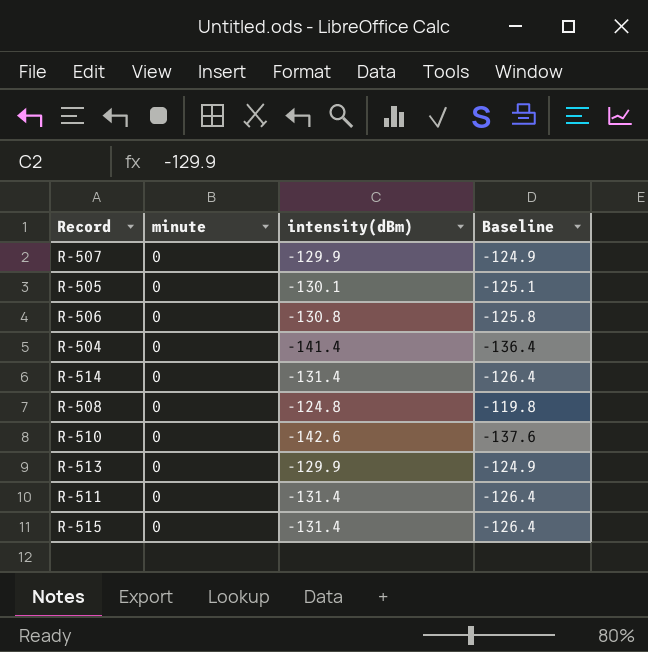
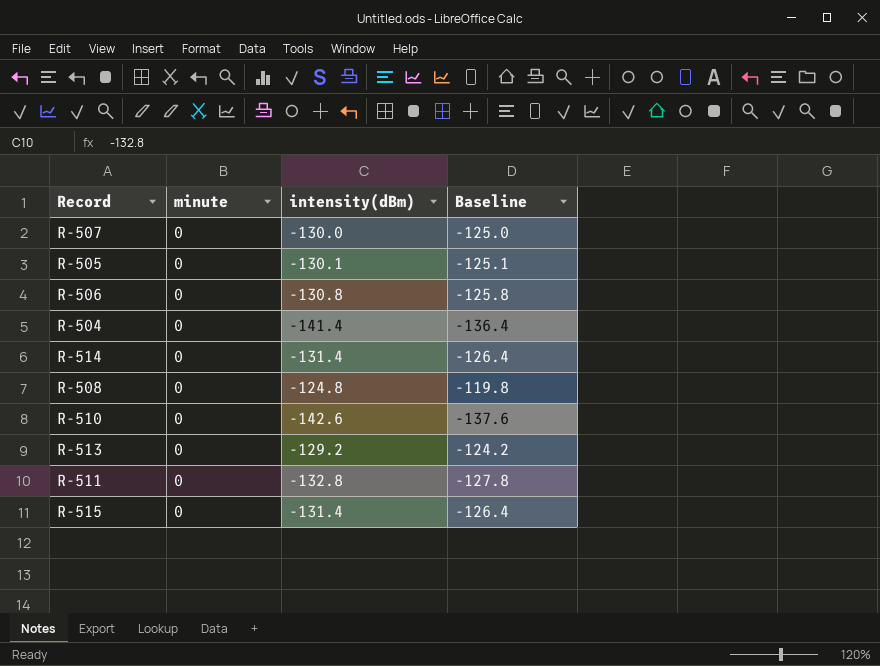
R-507 | intensity(dBm): -129.9 -> -130.0
R-507 | Baseline: -124.9 -> -125.0
R-513 | intensity(dBm): -129.9 -> -129.2
R-513 | Baseline: -124.9 -> -124.2
R-511 | intensity(dBm): -131.4 -> -132.8
R-511 | Baseline: -126.4 -> -127.8

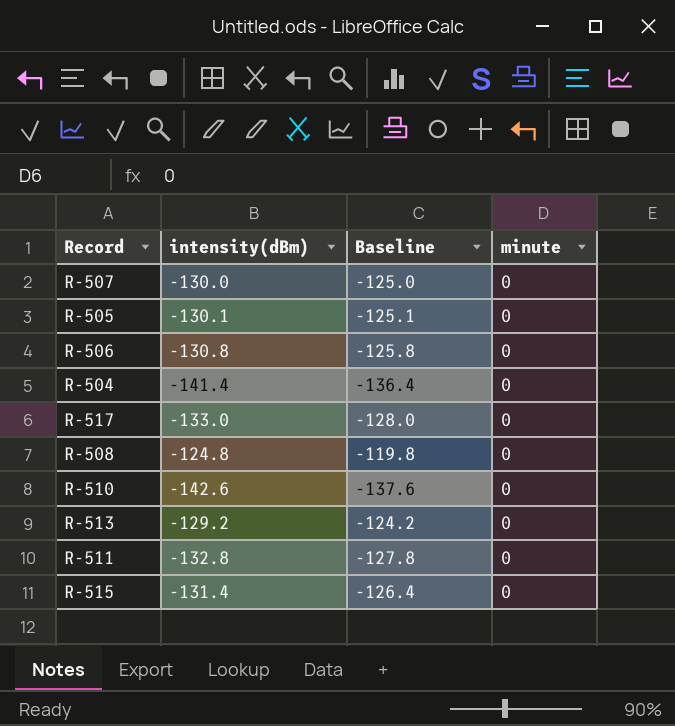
column minute | position: 2 -> 4
row R-514: 0 | -131.4 | -126.4 -> none
row R-517: none -> -133.0 | -128.0 | 0

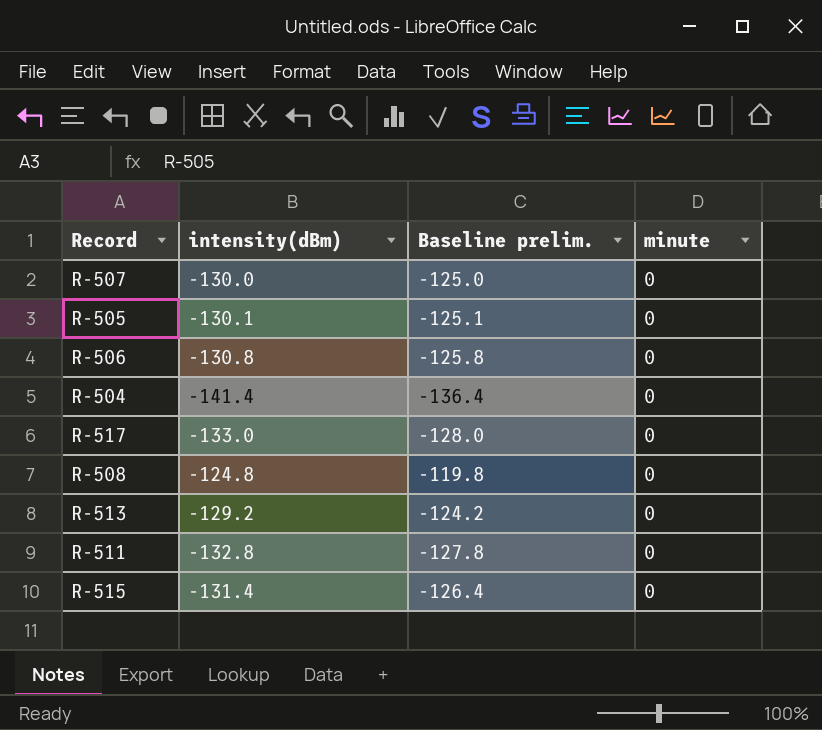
column name: Baseline -> Baseline prelim.
row R-510: -142.6 | -137.6 | 0 -> none

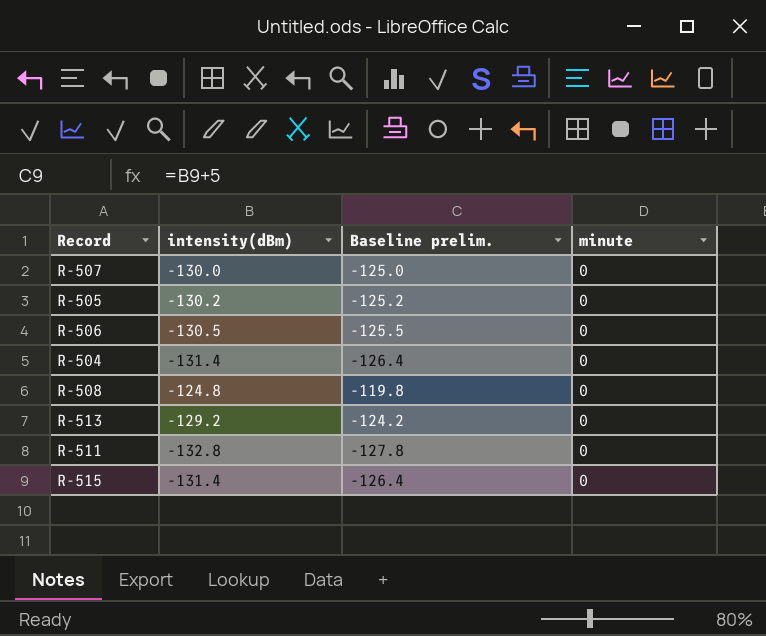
row R-517: -133.0 | -128.0 | 0 -> none
R-505 | intensity(dBm): -130.1 -> -130.2
R-505 | Baseline prelim.: -125.1 -> -125.2
R-506 | intensity(dBm): -130.8 -> -130.5
R-506 | Baseline prelim.: -125.8 -> -125.5
R-504 | intensity(dBm): -141.4 -> -131.4
R-504 | Baseline prelim.: -136.4 -> -126.4

